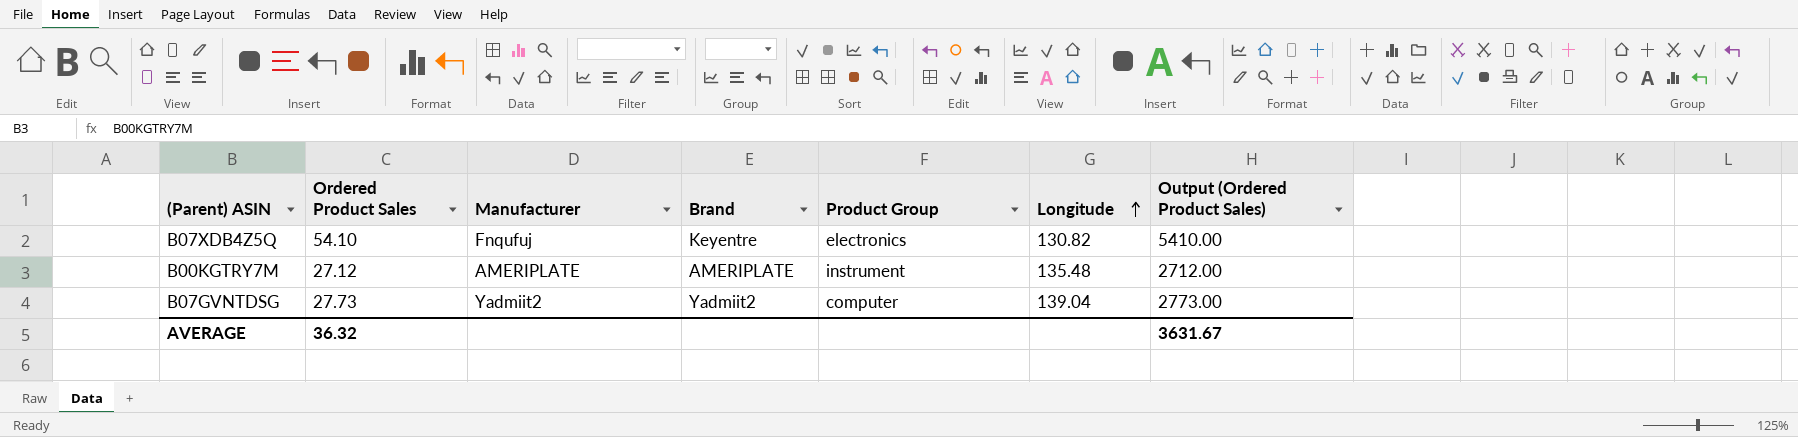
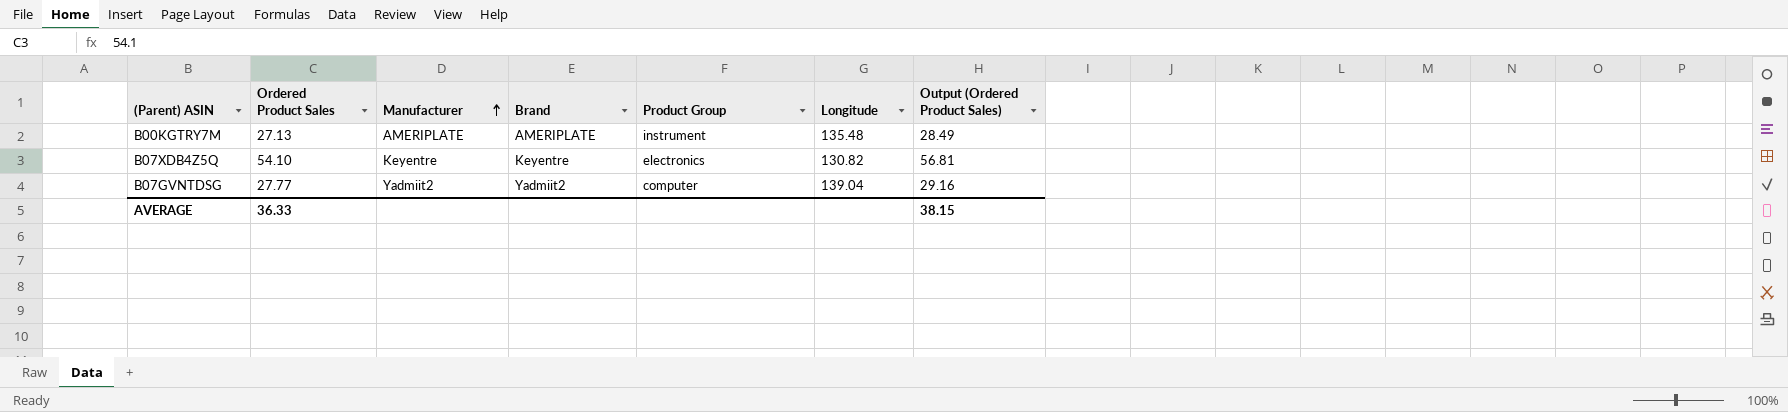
row order: Longitude ascending -> Manufacturer ascending
column Output (Ordered Product Sales) | formula: [Ordered Product Sales] * 100 -> [Ordered Product Sales] * 1.05
B00KGTRY7M | Ordered Product Sales: 27.12 -> 27.13
B07XDB4Z5Q | Manufacturer: Fnqufuj -> Keyentre
B07GVNTDSG | Ordered Product Sales: 27.73 -> 27.77
AVERAGE | Ordered Product Sales: 36.32 -> 36.33
AVERAGE | Output (Ordered Product Sales): 3631.67 -> 38.15

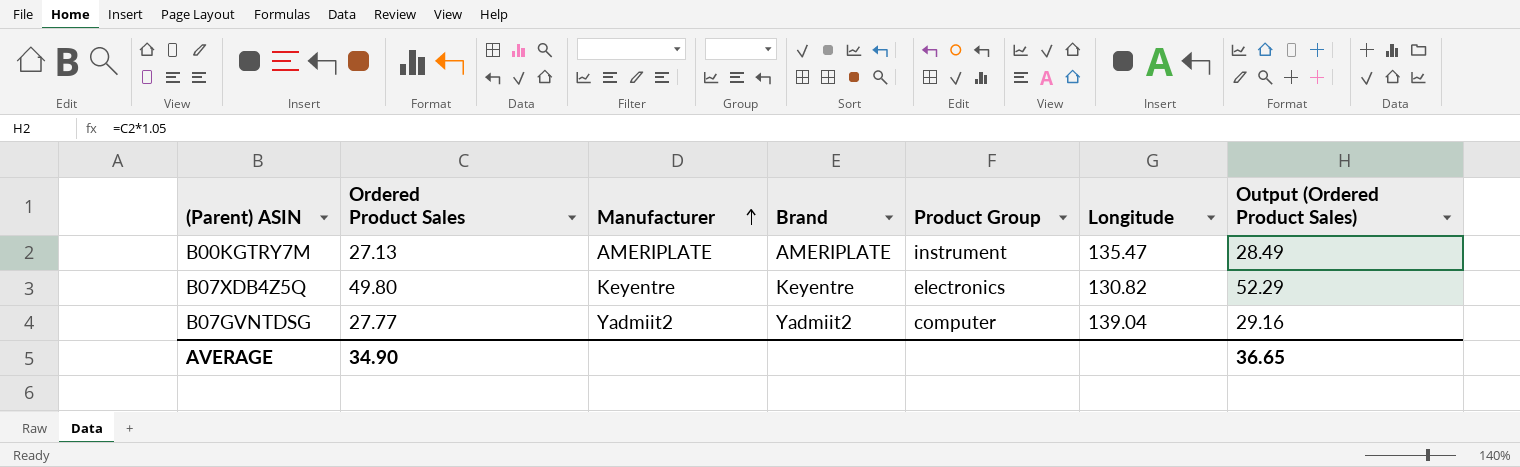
B00KGTRY7M | Longitude: 135.48 -> 135.47
B07XDB4Z5Q | Ordered Product Sales: 54.10 -> 49.80
B07XDB4Z5Q | Output (Ordered Product Sales): 56.81 -> 52.29
AVERAGE | Ordered Product Sales: 36.33 -> 34.90
AVERAGE | Output (Ordered Product Sales): 38.15 -> 36.65

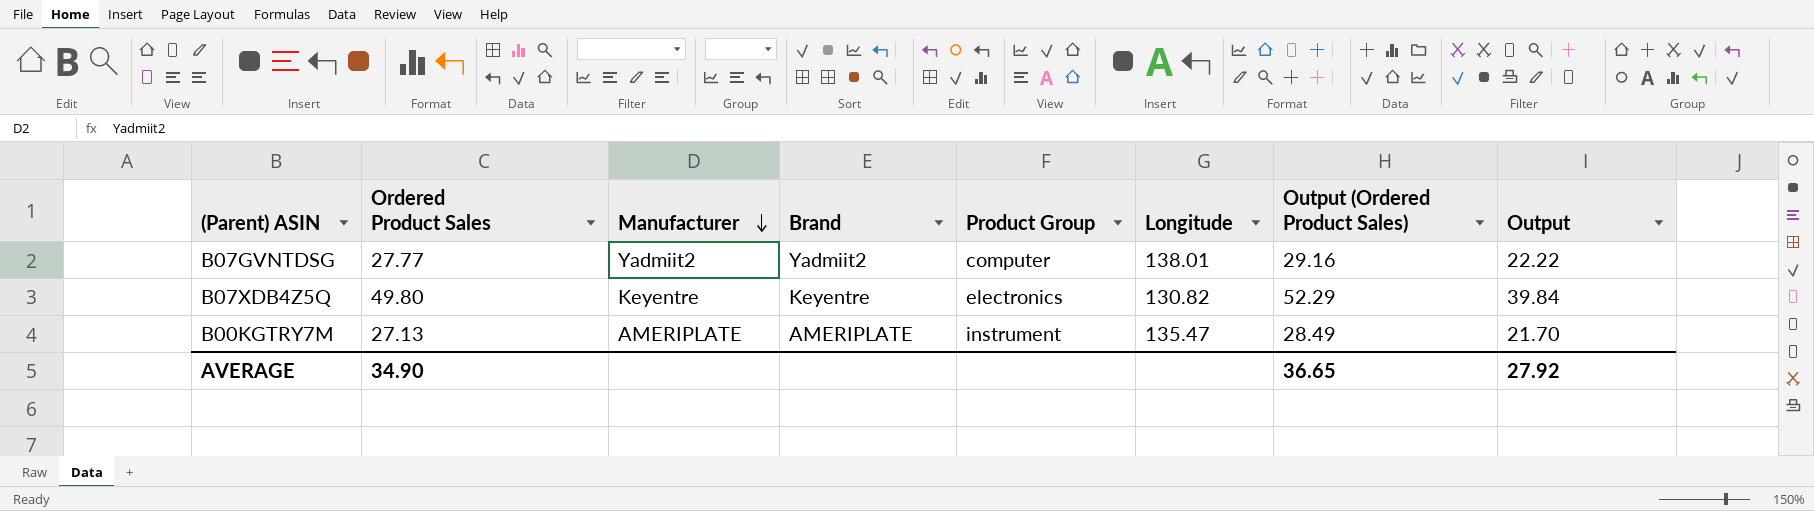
row order: Manufacturer ascending -> Manufacturer descending
column Output | formula: none -> [Ordered Product Sales] * 0.8
B07GVNTDSG | Longitude: 139.04 -> 138.01

